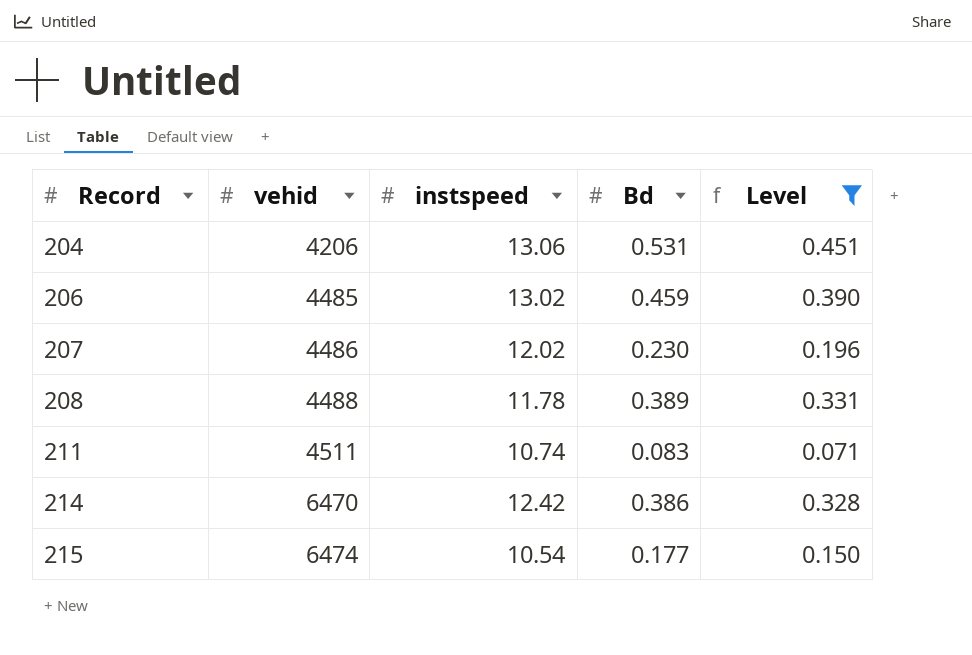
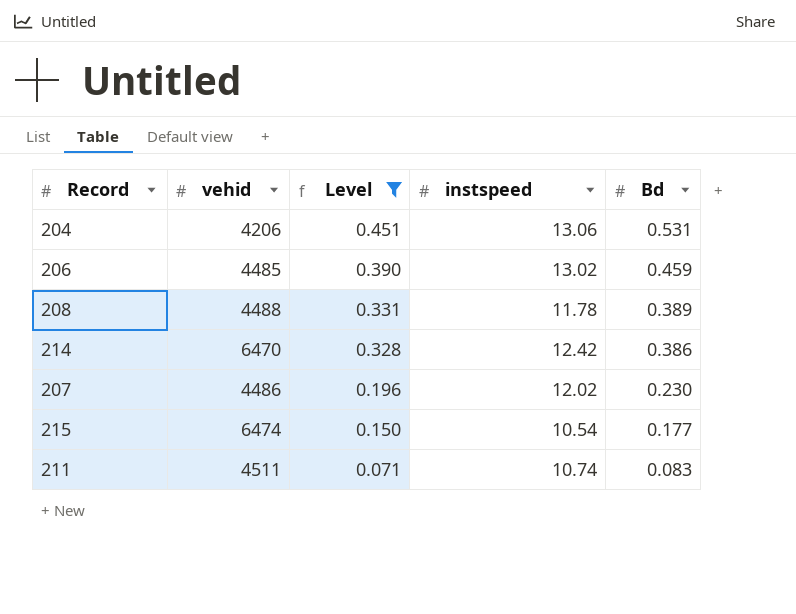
row order: Record ascending -> Level descending
column Level | position: 5 -> 3

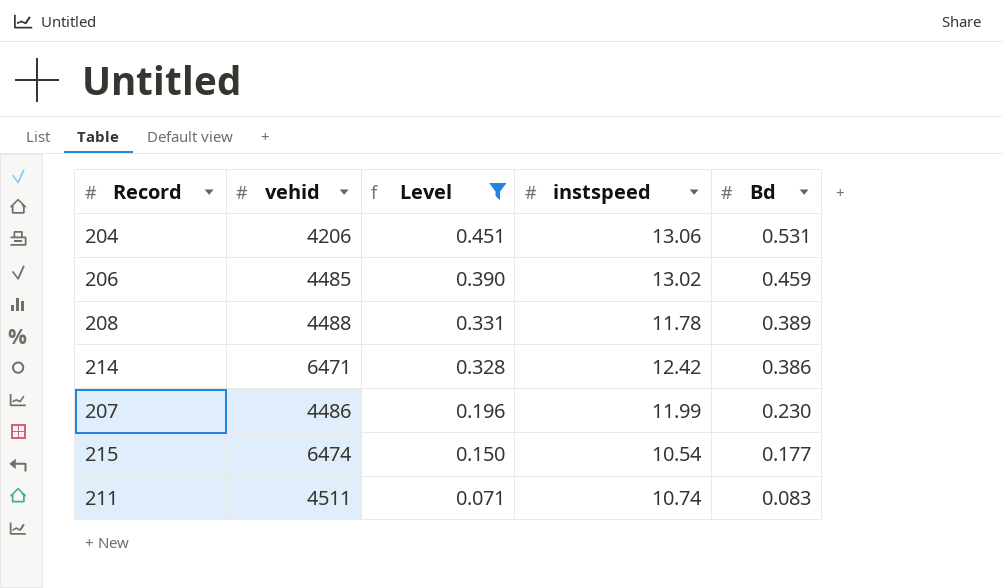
214 | vehid: 6470 -> 6471
207 | instspeed: 12.02 -> 11.99

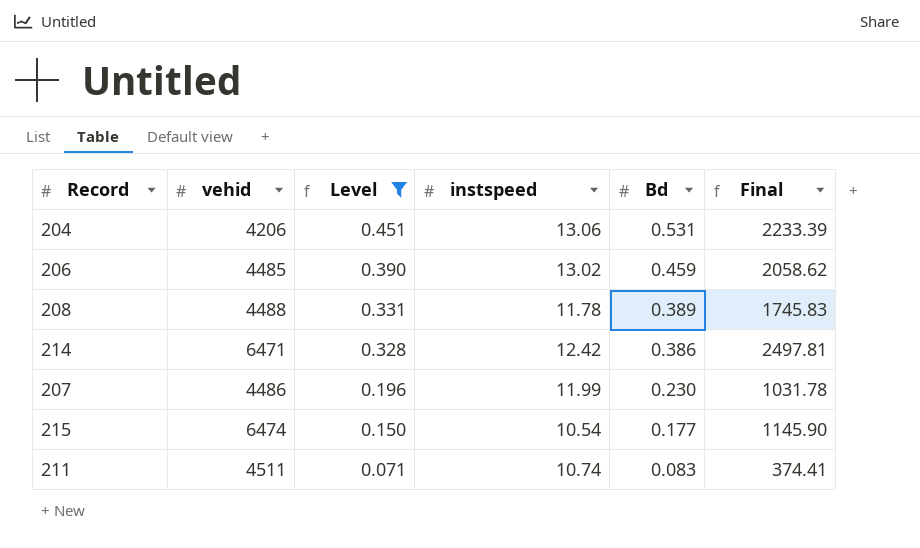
column Final | formula: none -> [vehid] * [Bd]

